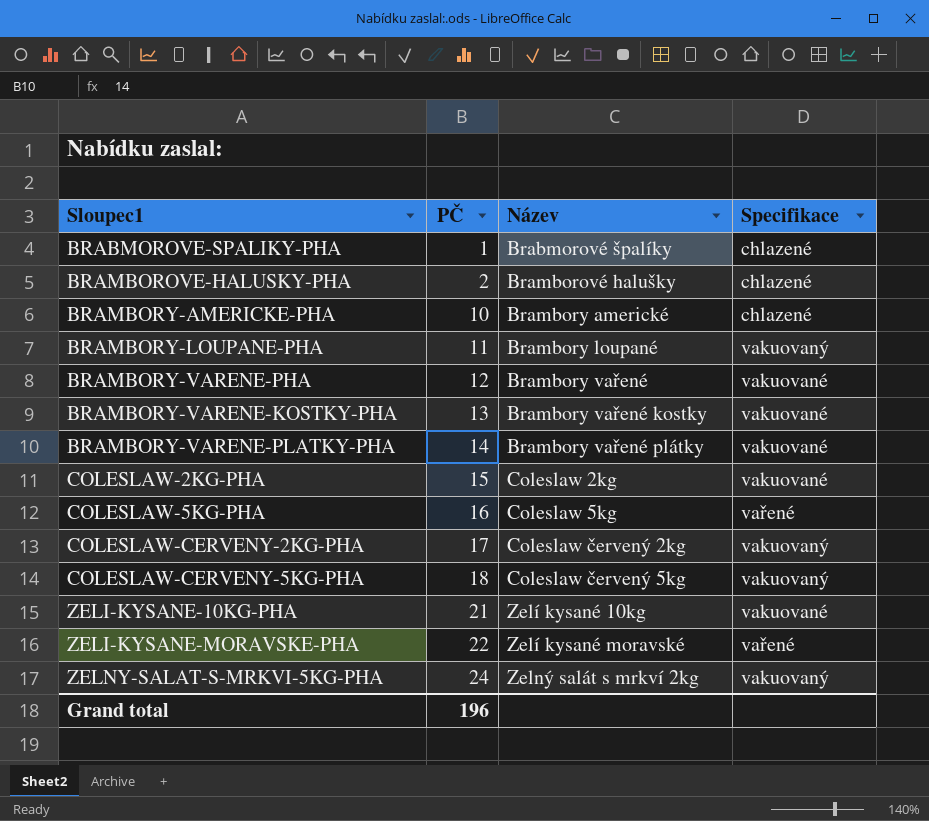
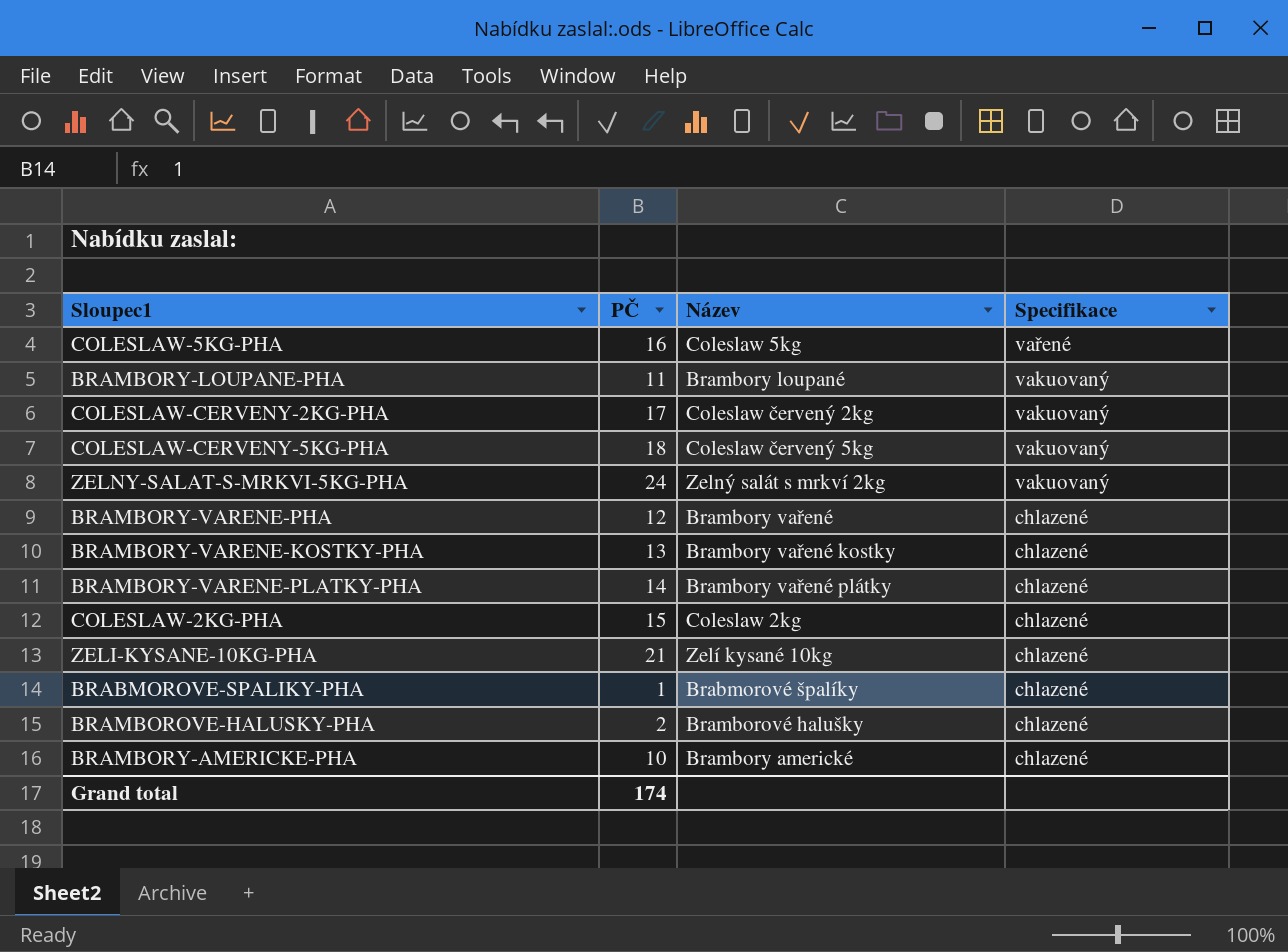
row order: PČ ascending -> Specifikace descending
row ZELI-KYSANE-MORAVSKE-PHA: 22 | Zelí kysané moravské | vařené -> none
BRAMBORY-VARENE-PHA | Specifikace: vakuované -> chlazené
BRAMBORY-VARENE-KOSTKY-PHA | Specifikace: vakuované -> chlazené
BRAMBORY-VARENE-PLATKY-PHA | Specifikace: vakuované -> chlazené
COLESLAW-2KG-PHA | Specifikace: vakuované -> chlazené
ZELI-KYSANE-10KG-PHA | Specifikace: vakuované -> chlazené
Grand total | PČ: 196 -> 174

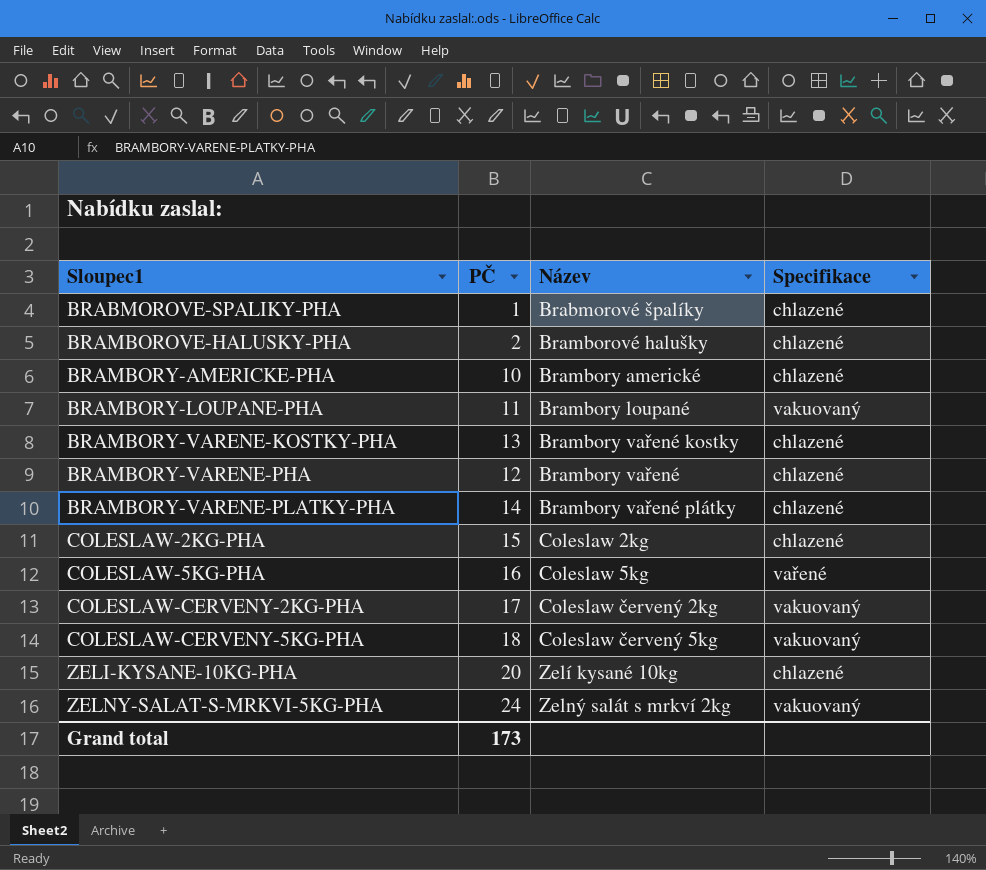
row order: Specifikace descending -> Sloupec1 ascending
ZELI-KYSANE-10KG-PHA | PČ: 21 -> 20
Grand total | PČ: 174 -> 173

